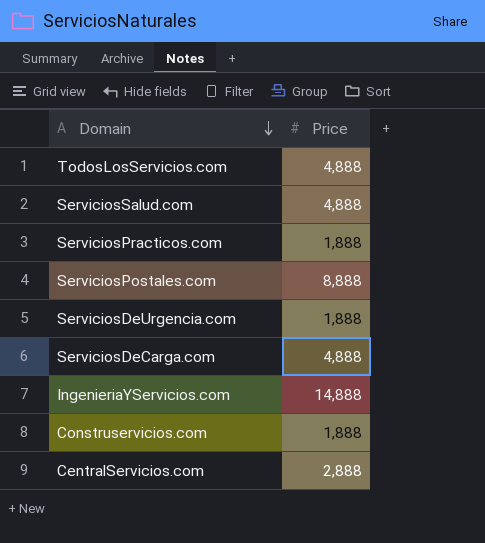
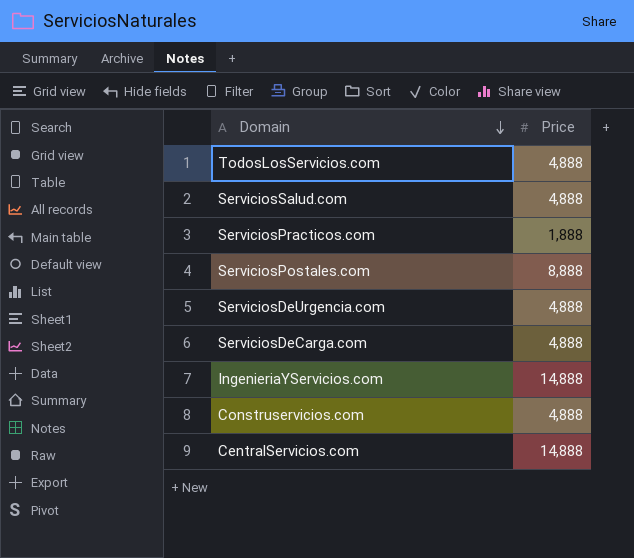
ServiciosDeUrgencia.com | Price: 1,888 -> 4,888
Construservicios.com | Price: 1,888 -> 4,888
CentralServicios.com | Price: 2,888 -> 14,888

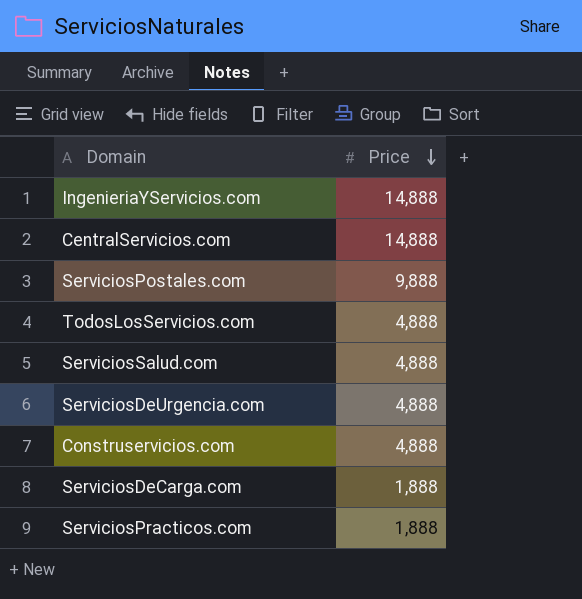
row order: Domain descending -> Price descending
ServiciosPostales.com | Price: 8,888 -> 9,888
ServiciosDeCarga.com | Price: 4,888 -> 1,888

